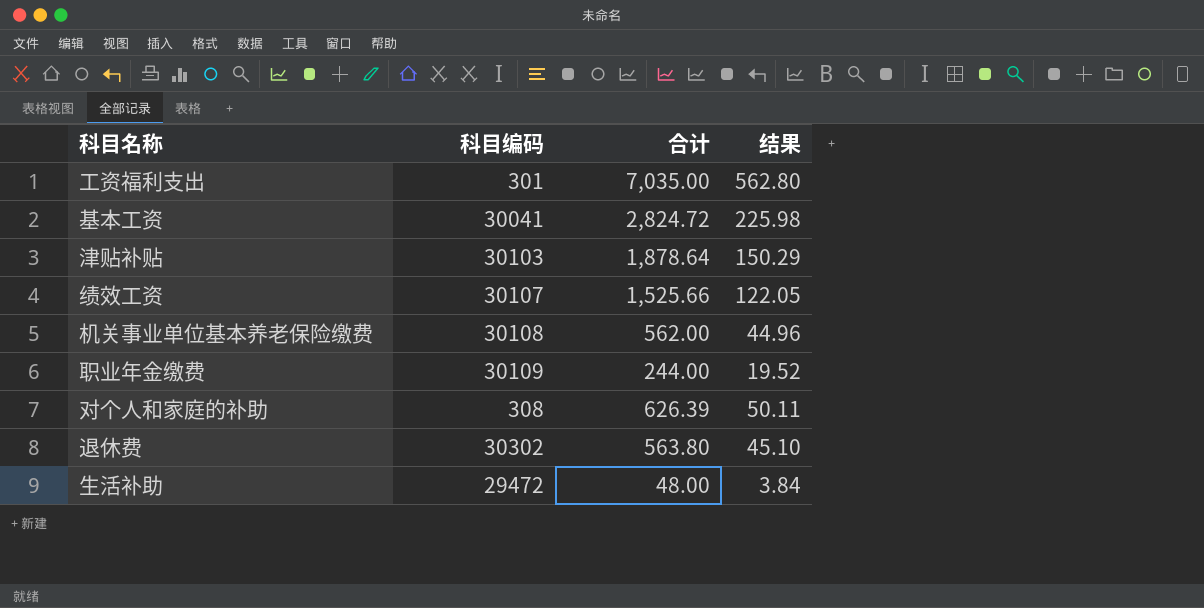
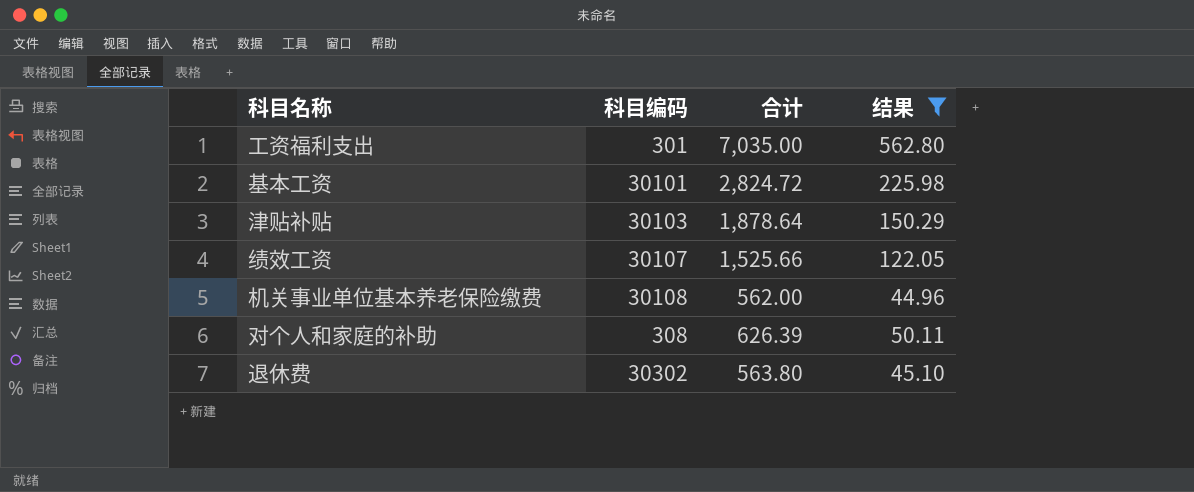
filter: none -> 结果 >= 44.96
基本工资 | 科目编码: 30041 -> 30101

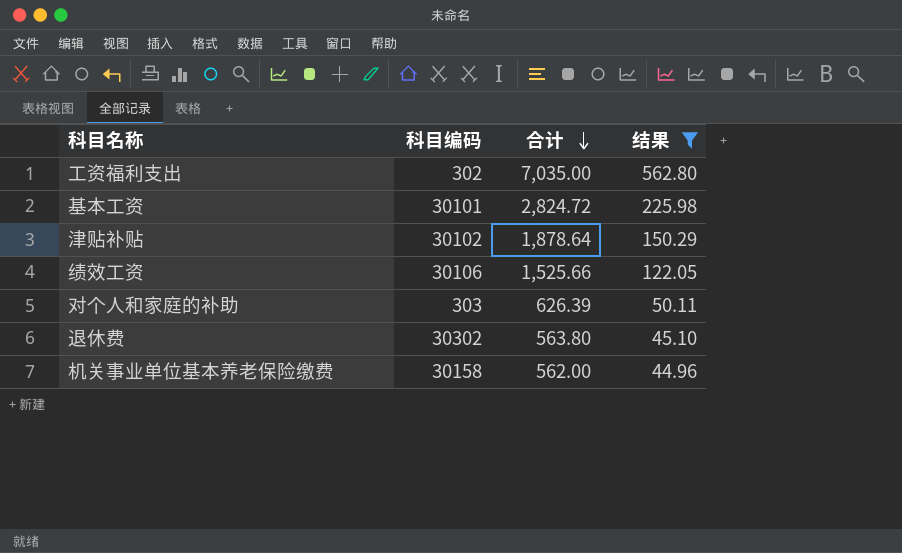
row order: none -> 合计 descending
工资福利支出 | 科目编码: 301 -> 302
津贴补贴 | 科目编码: 30103 -> 30102
绩效工资 | 科目编码: 30107 -> 30106
对个人和家庭的补助 | 科目编码: 308 -> 303
机关事业单位基本养老保险缴费 | 科目编码: 30108 -> 30158

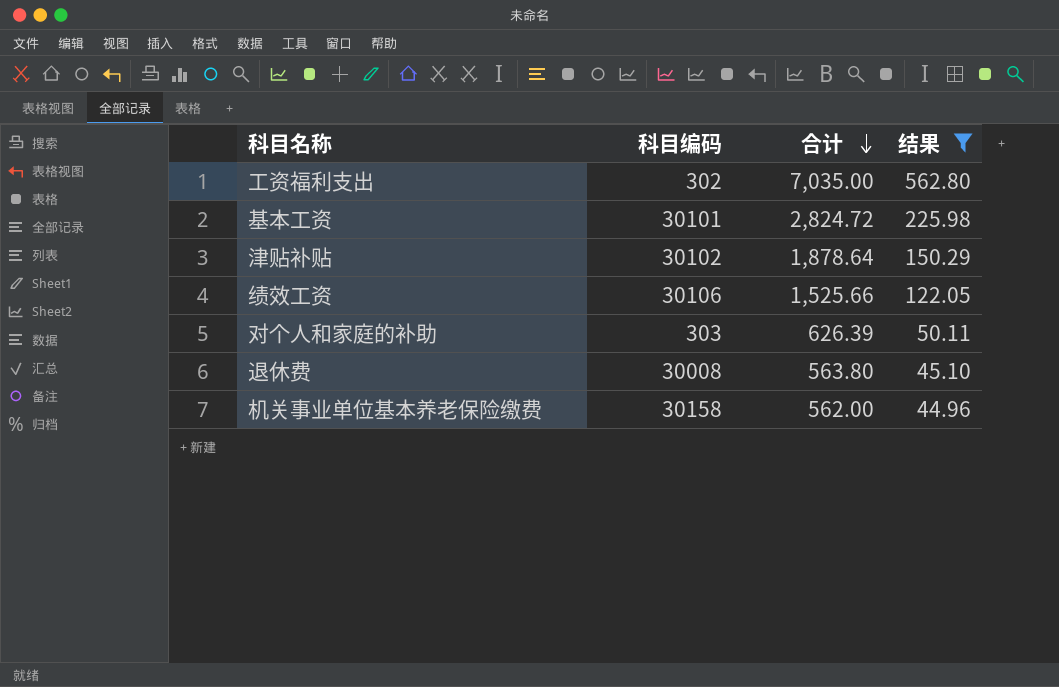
退休费 | 科目编码: 30302 -> 30008

